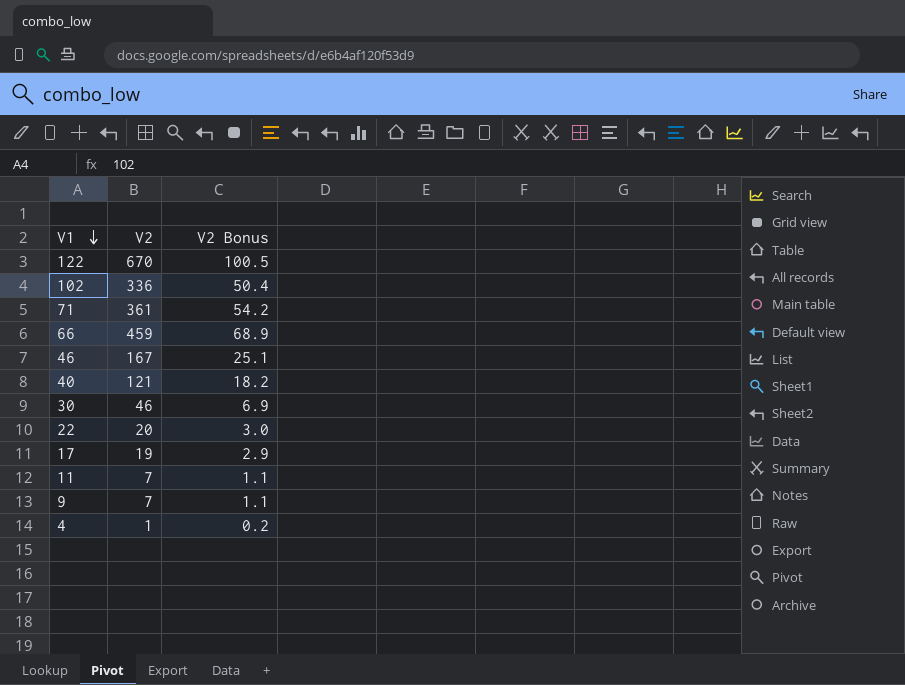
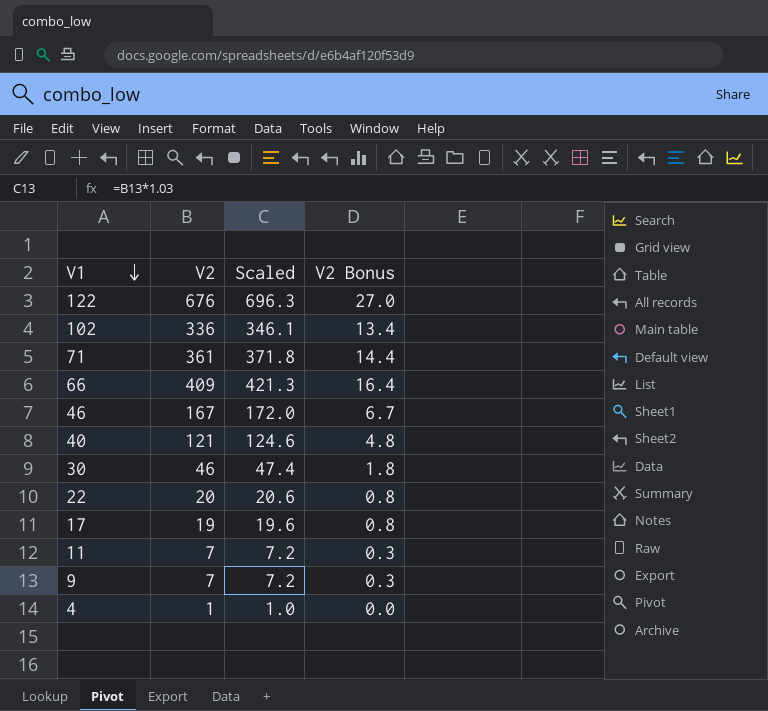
column Scaled | formula: none -> [V2] * 1.03
column V2 Bonus | formula: [V2] * 0.15 -> [V2] * 0.04
122 | V2: 670 -> 676
66 | V2: 459 -> 409

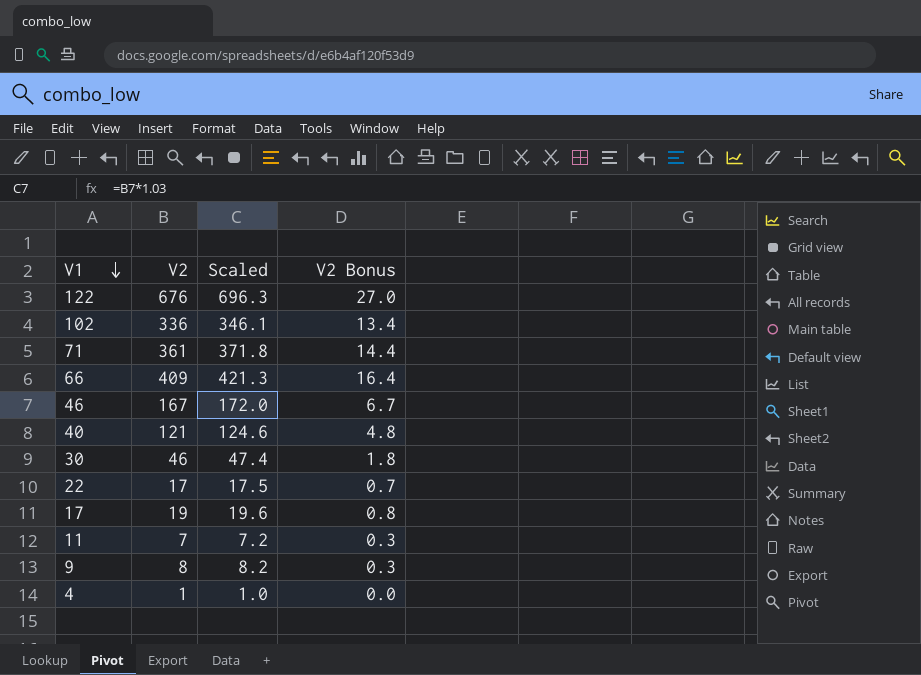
22 | V2: 20 -> 17
22 | Scaled: 20.6 -> 17.5
22 | V2 Bonus: 0.8 -> 0.7
9 | V2: 7 -> 8
9 | Scaled: 7.2 -> 8.2

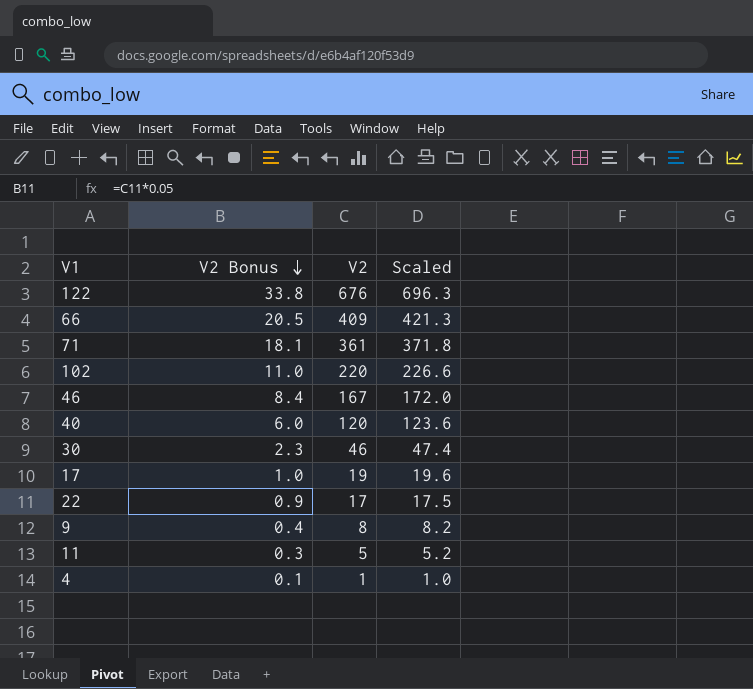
row order: V1 descending -> V2 Bonus descending
column V2 Bonus | formula: [V2] * 0.04 -> [V2] * 0.05
column V2 Bonus | position: 4 -> 2
102 | V2: 336 -> 220
102 | Scaled: 346.1 -> 226.6
40 | V2: 121 -> 120
40 | Scaled: 124.6 -> 123.6
11 | V2: 7 -> 5
11 | Scaled: 7.2 -> 5.2

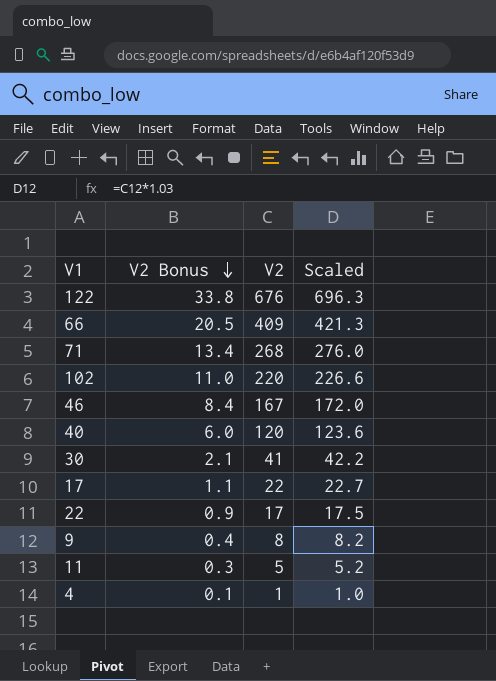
71 | V2 Bonus: 18.1 -> 13.4
71 | V2: 361 -> 268
71 | Scaled: 371.8 -> 276.0
30 | V2 Bonus: 2.3 -> 2.1
30 | V2: 46 -> 41
30 | Scaled: 47.4 -> 42.2
17 | V2 Bonus: 1.0 -> 1.1
17 | V2: 19 -> 22
17 | Scaled: 19.6 -> 22.7

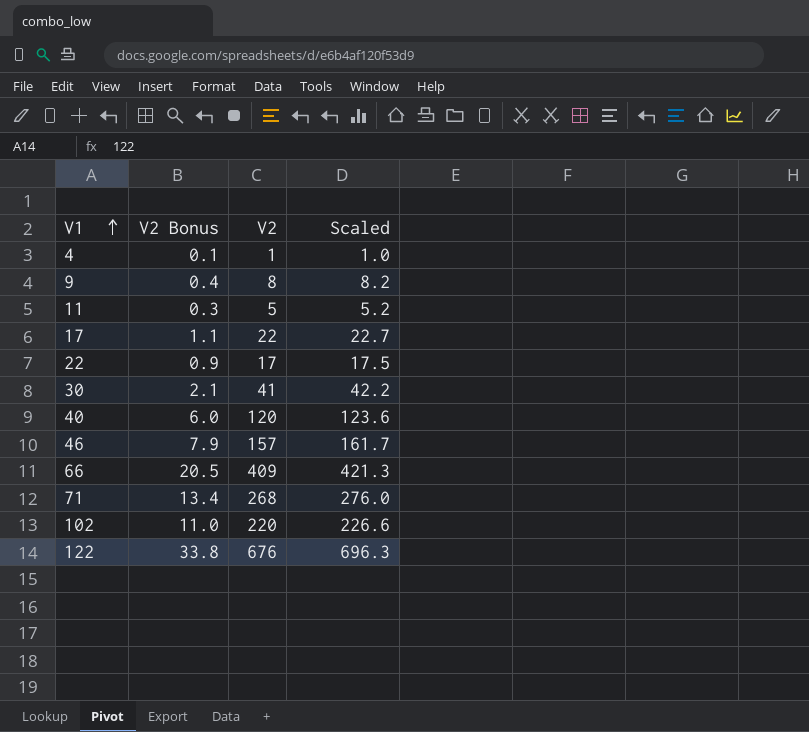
row order: V2 Bonus descending -> V1 ascending
46 | V2 Bonus: 8.4 -> 7.9
46 | V2: 167 -> 157
46 | Scaled: 172.0 -> 161.7

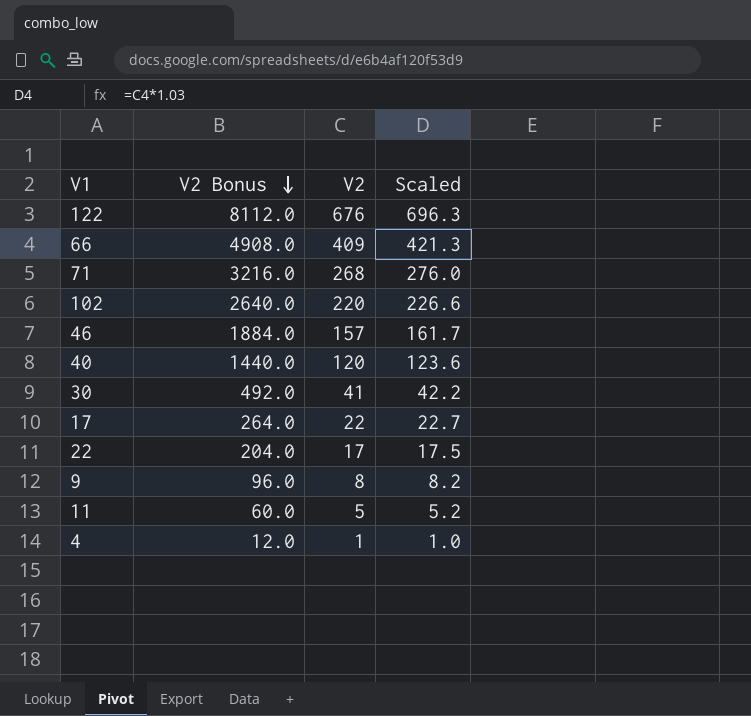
row order: V1 ascending -> V2 Bonus descending
column V2 Bonus | formula: [V2] * 0.05 -> [V2] * 12

